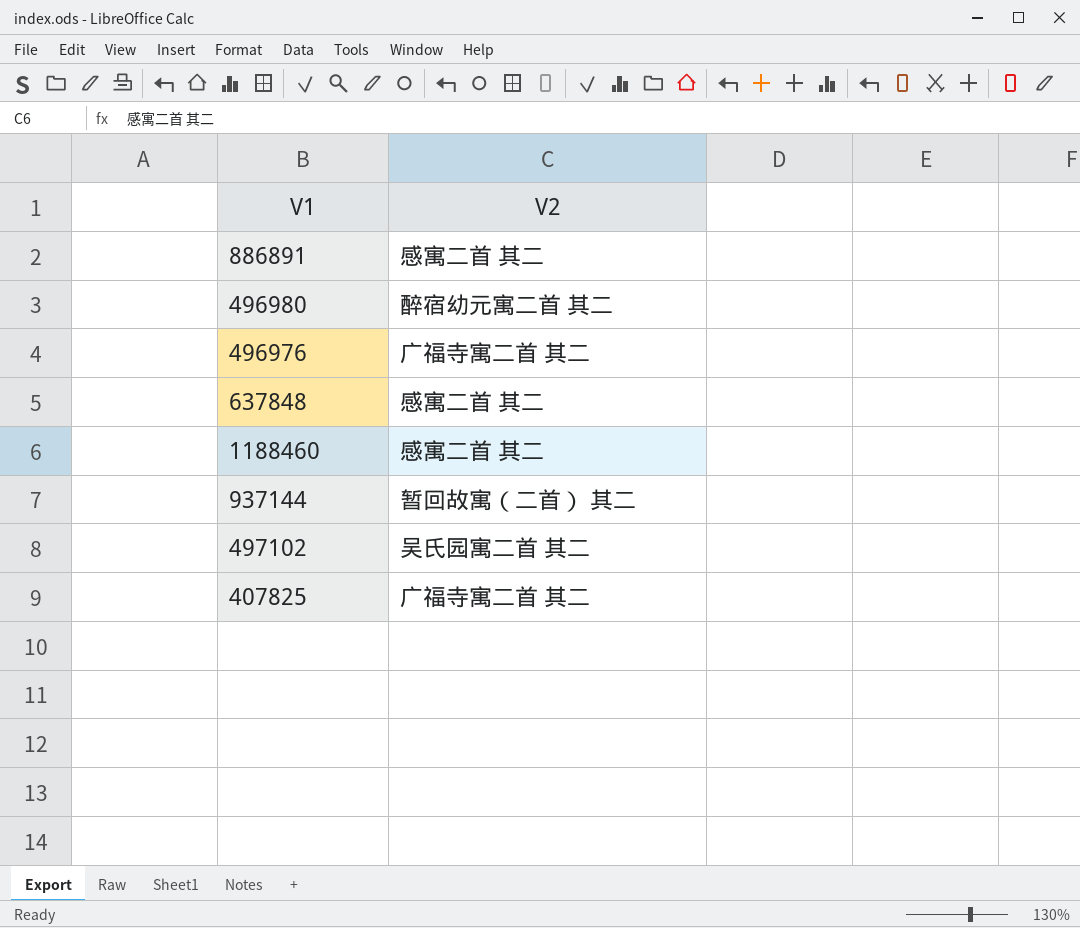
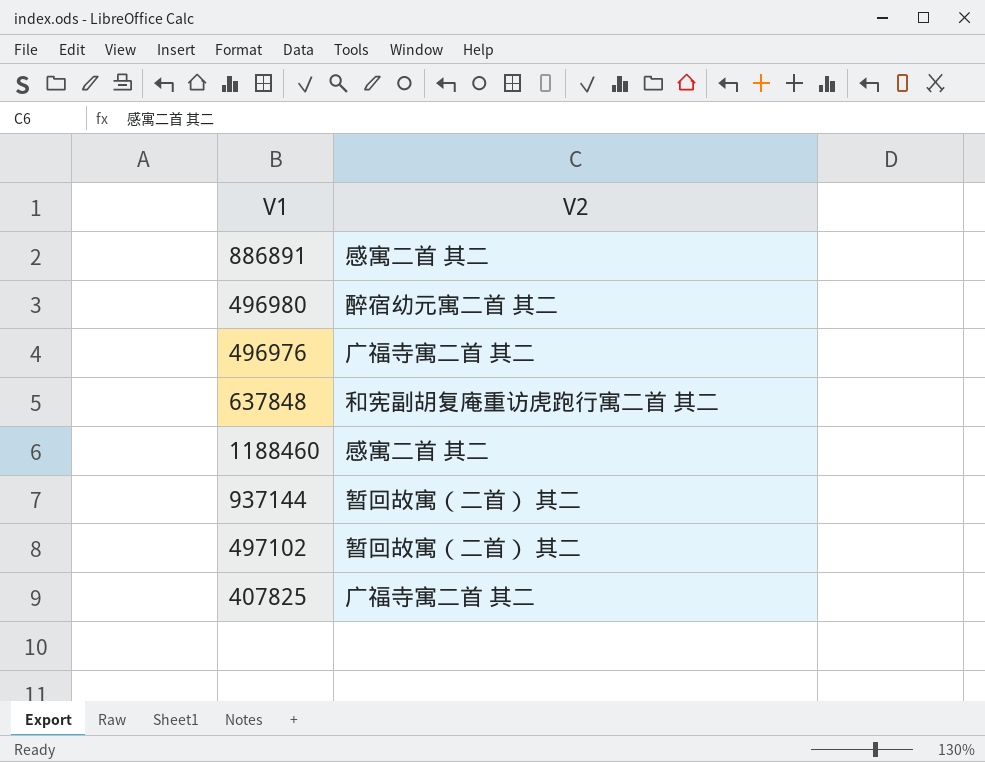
637848 | V2: 感寓二首 其二 -> 和宪副胡复庵重访虎跑行寓二首 其二
497102 | V2: 吴氏园寓二首 其二 -> 暂回故寓（二首） 其二

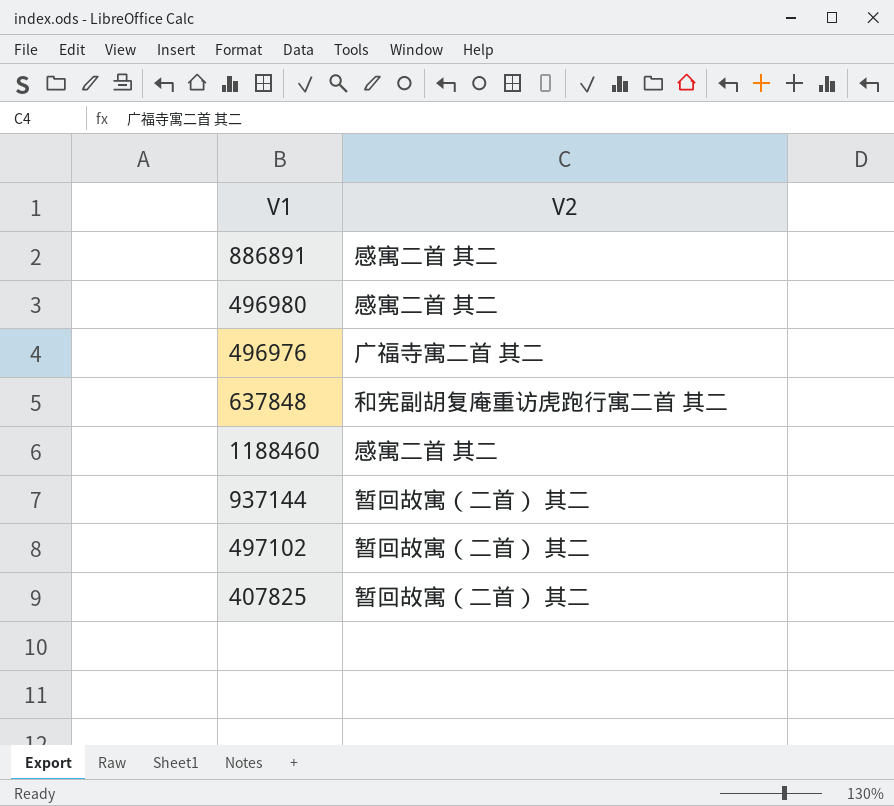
496980 | V2: 醉宿幼元寓二首 其二 -> 感寓二首 其二
407825 | V2: 广福寺寓二首 其二 -> 暂回故寓（二首） 其二

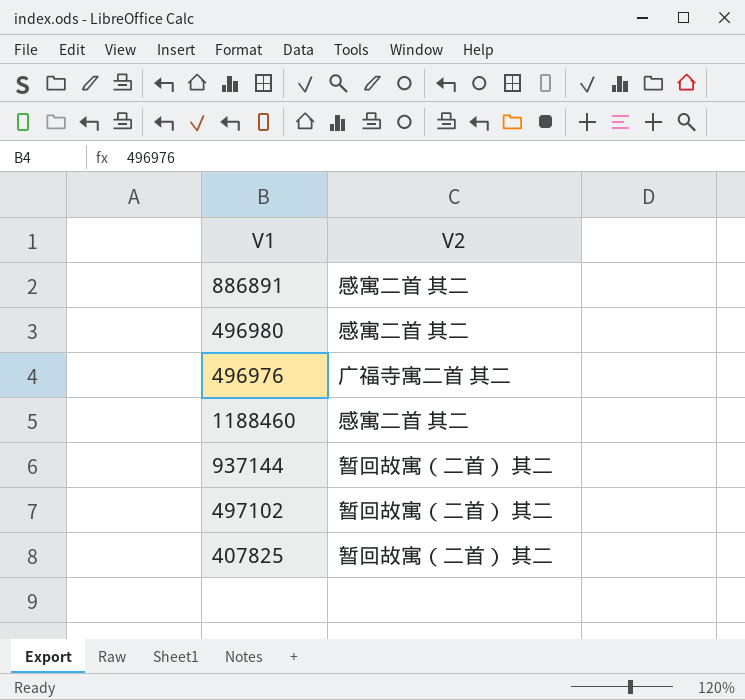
row 637848: 和宪副胡复庵重访虎跑行寓二首 其二 -> none

